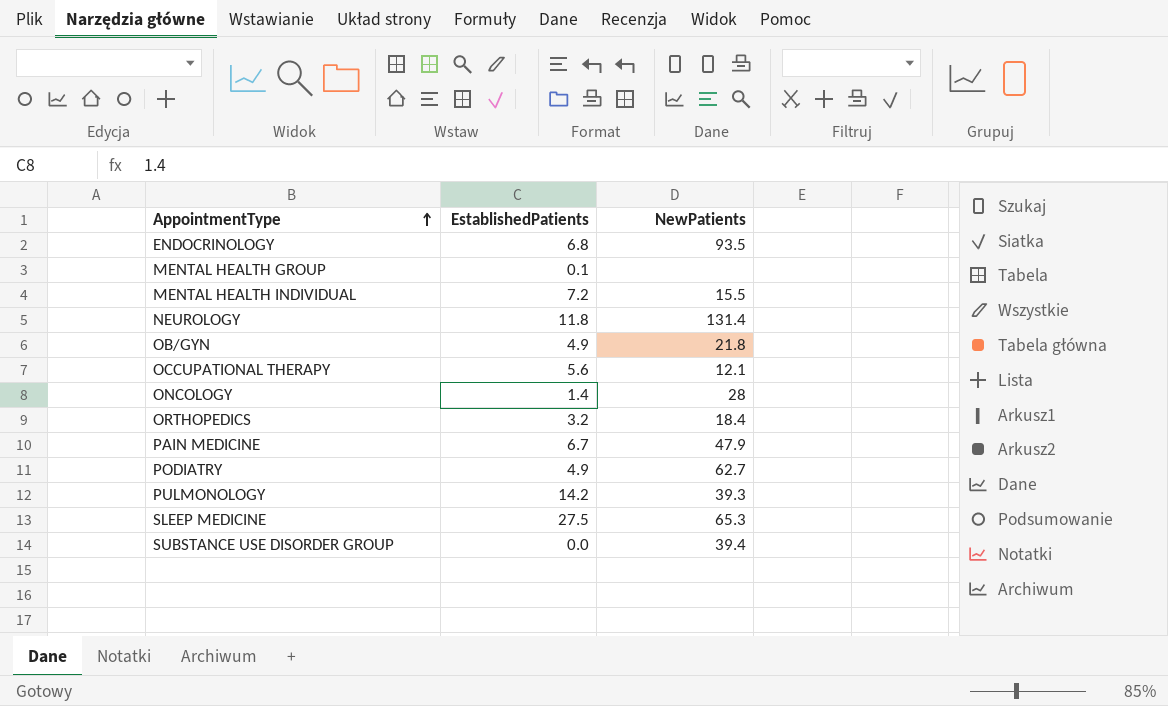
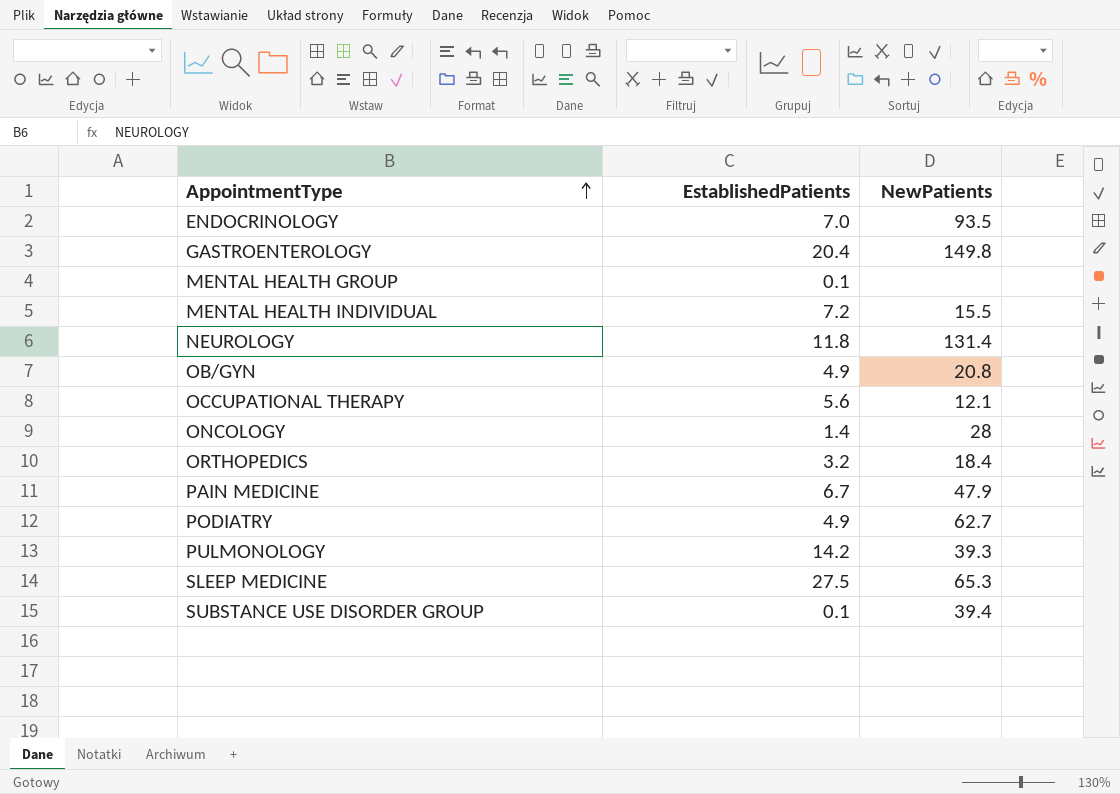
ENDOCRINOLOGY | EstablishedPatients: 6.8 -> 7.0
row GASTROENTEROLOGY: none -> 20.4 | 149.8
OB/GYN | NewPatients: 21.8 -> 20.8
SUBSTANCE USE DISORDER GROUP | EstablishedPatients: 0.0 -> 0.1

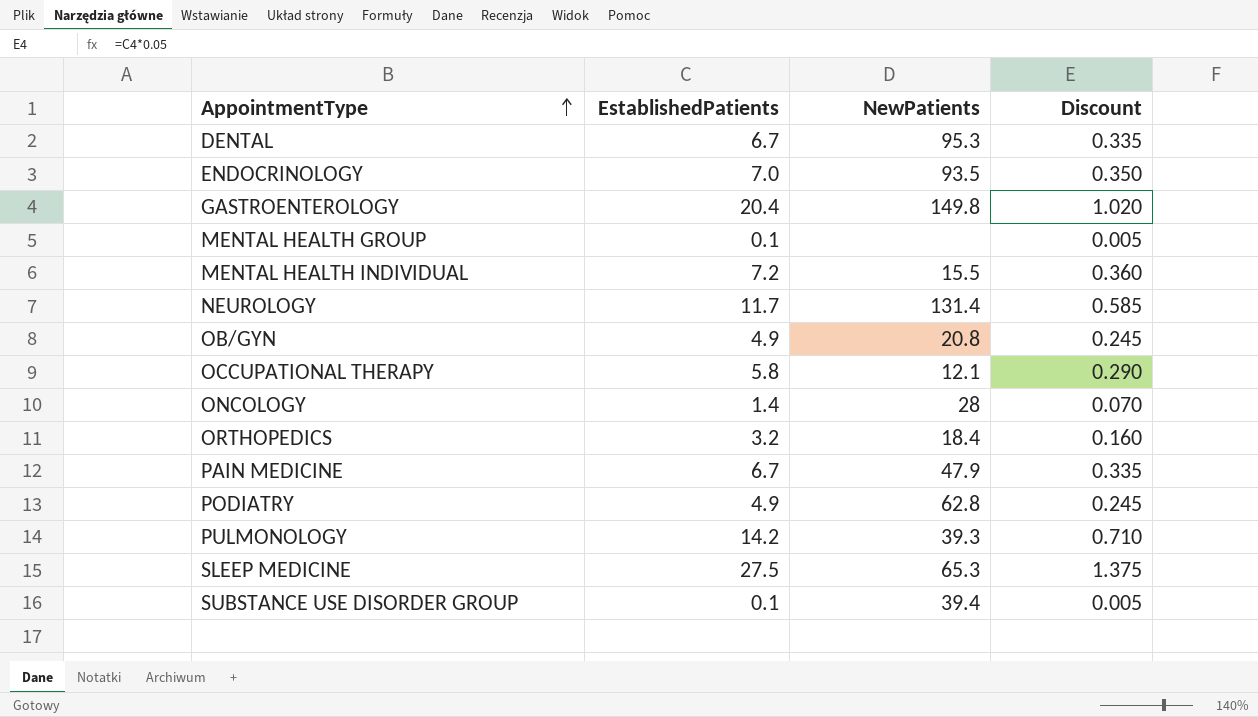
column Discount | formula: none -> [EstablishedPatients] * 0.05
row DENTAL: none -> 6.7 | 95.3 | 0.335
NEUROLOGY | EstablishedPatients: 11.8 -> 11.7
OCCUPATIONAL THERAPY | EstablishedPatients: 5.6 -> 5.8
PODIATRY | NewPatients: 62.7 -> 62.8

